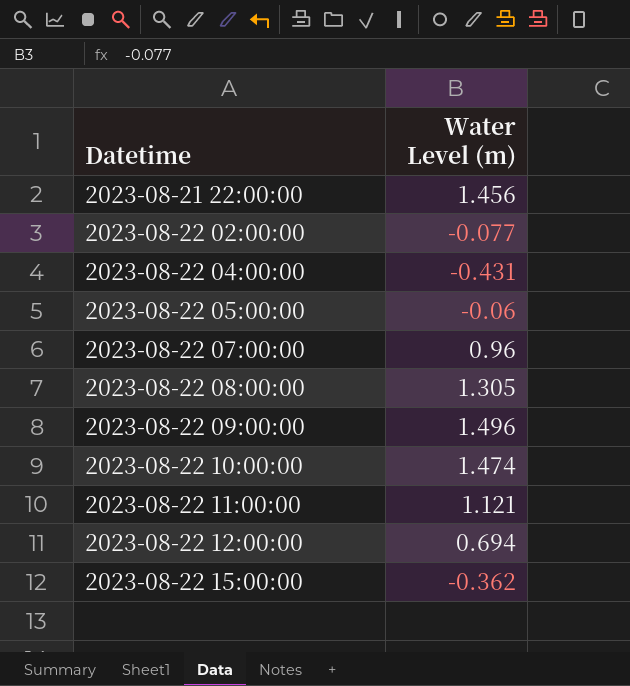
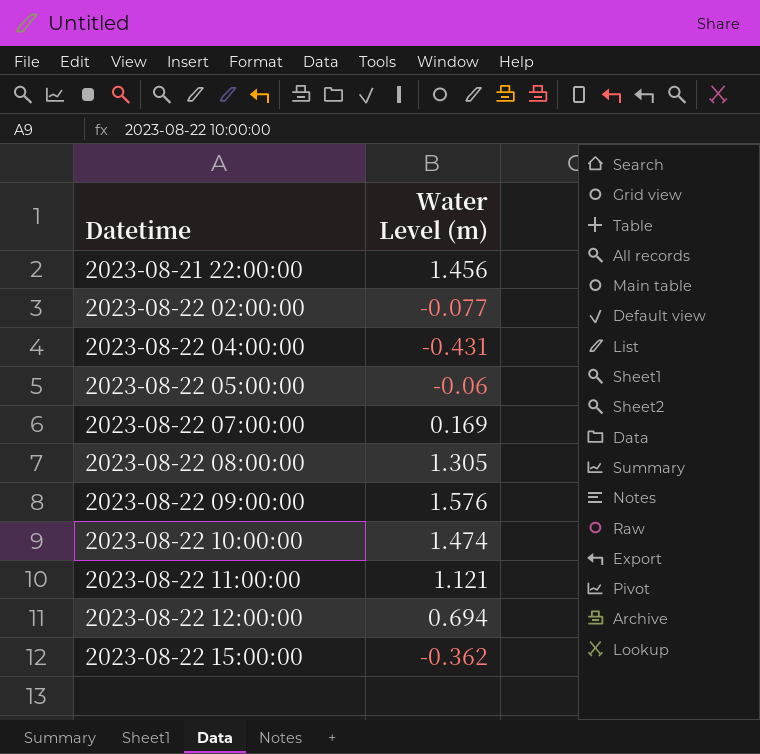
2023-08-22 07:00:00 | Water Level (m): 0.96 -> 0.169
2023-08-22 09:00:00 | Water Level (m): 1.496 -> 1.576

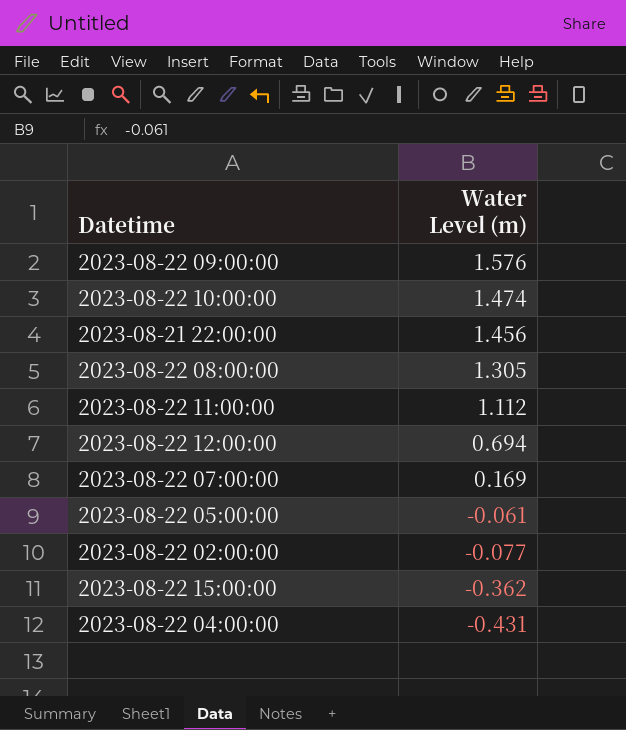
row order: Datetime ascending -> Water Level (m) descending
2023-08-22 11:00:00 | Water Level (m): 1.121 -> 1.112
2023-08-22 05:00:00 | Water Level (m): -0.06 -> -0.061

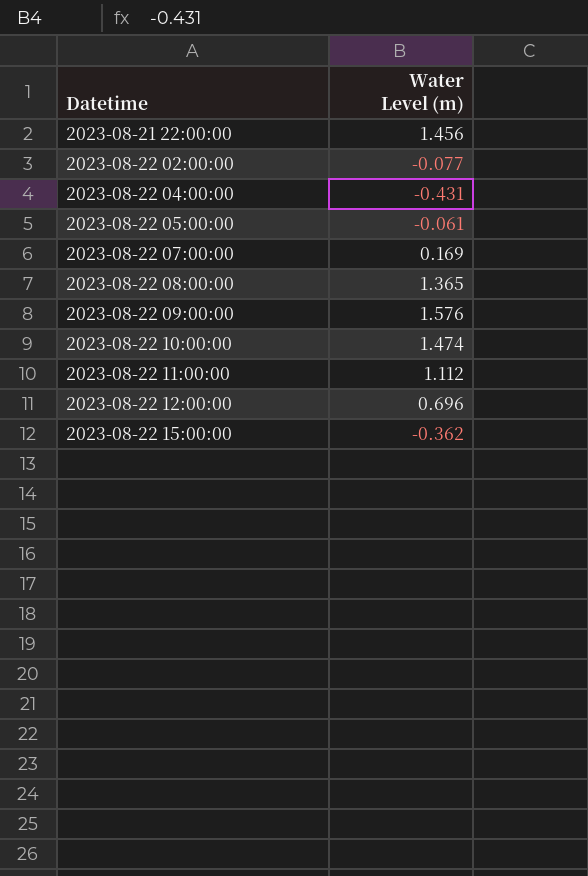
row order: Water Level (m) descending -> Datetime ascending
2023-08-22 08:00:00 | Water Level (m): 1.305 -> 1.365
2023-08-22 12:00:00 | Water Level (m): 0.694 -> 0.696

